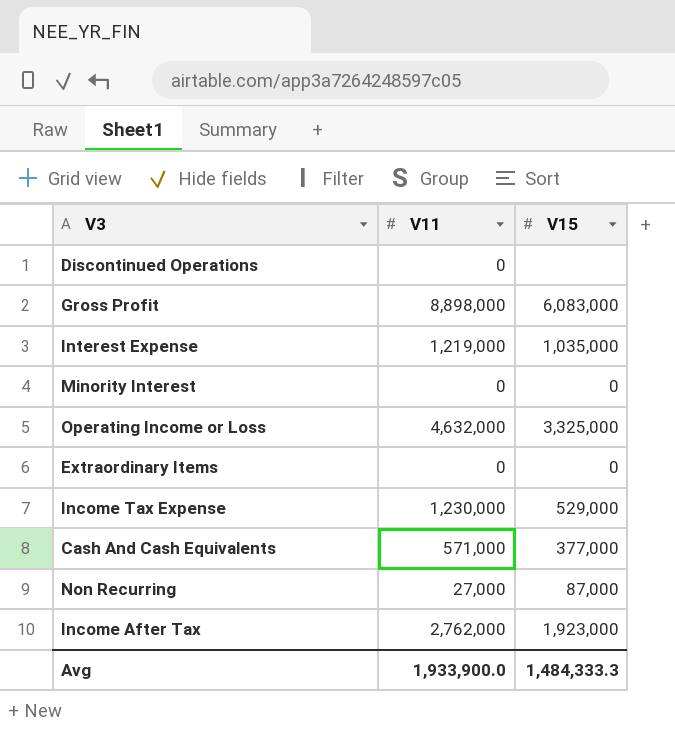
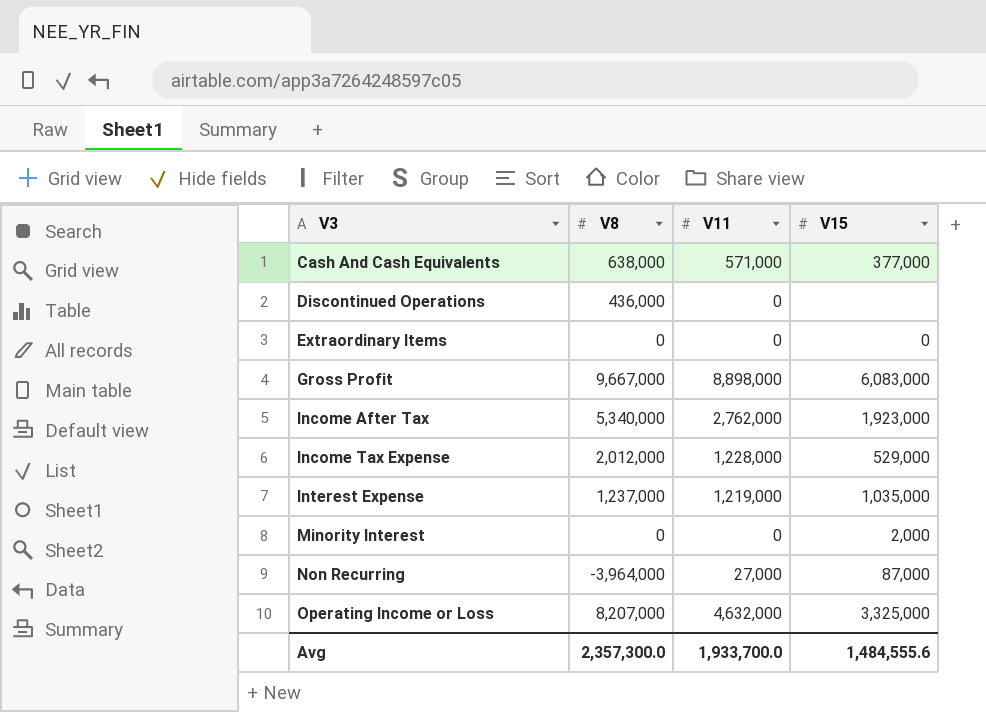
row order: none -> V3 ascending
column V8 | position: none -> 2
Income Tax Expense | V11: 1,230,000 -> 1,228,000
Minority Interest | V15: 0 -> 2,000
Avg | V11: 1,933,900.0 -> 1,933,700.0
Avg | V15: 1,484,333.3 -> 1,484,555.6

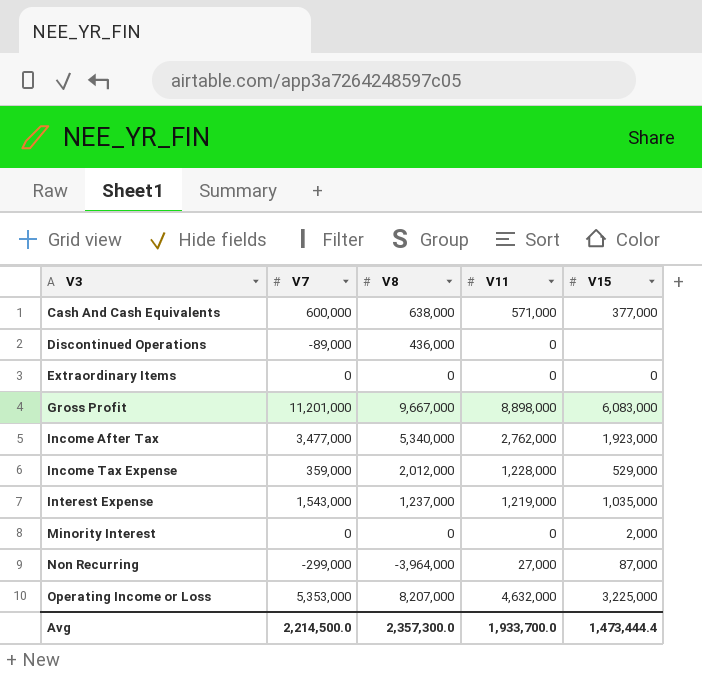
column V7 | position: none -> 2
Operating Income or Loss | V15: 3,325,000 -> 3,225,000
Avg | V15: 1,484,555.6 -> 1,473,444.4

